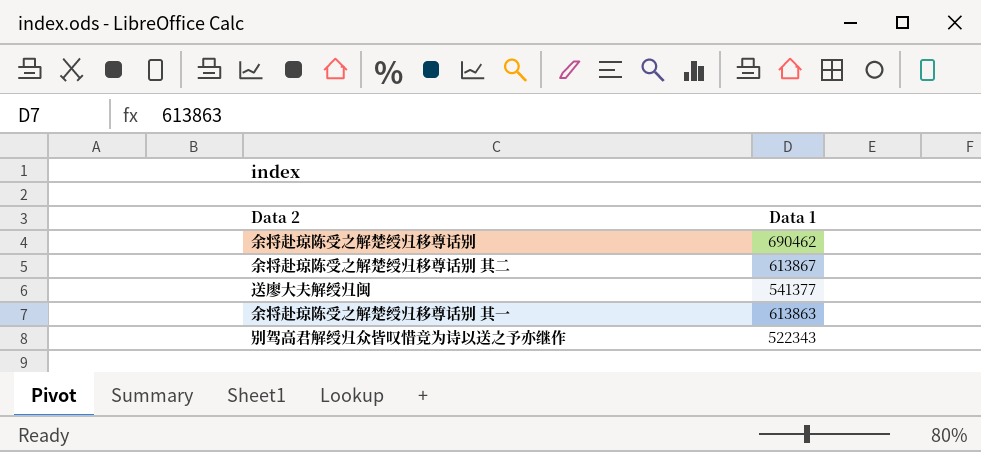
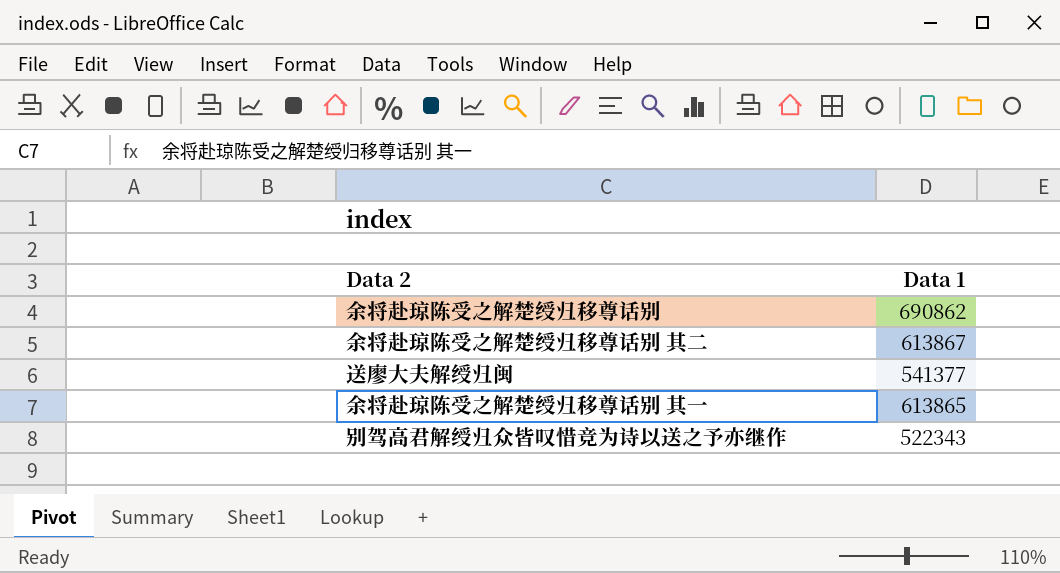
余将赴琼陈受之解楚绶归移尊话别 | Data 1: 690462 -> 690862
余将赴琼陈受之解楚绶归移尊话别 其一 | Data 1: 613863 -> 613865

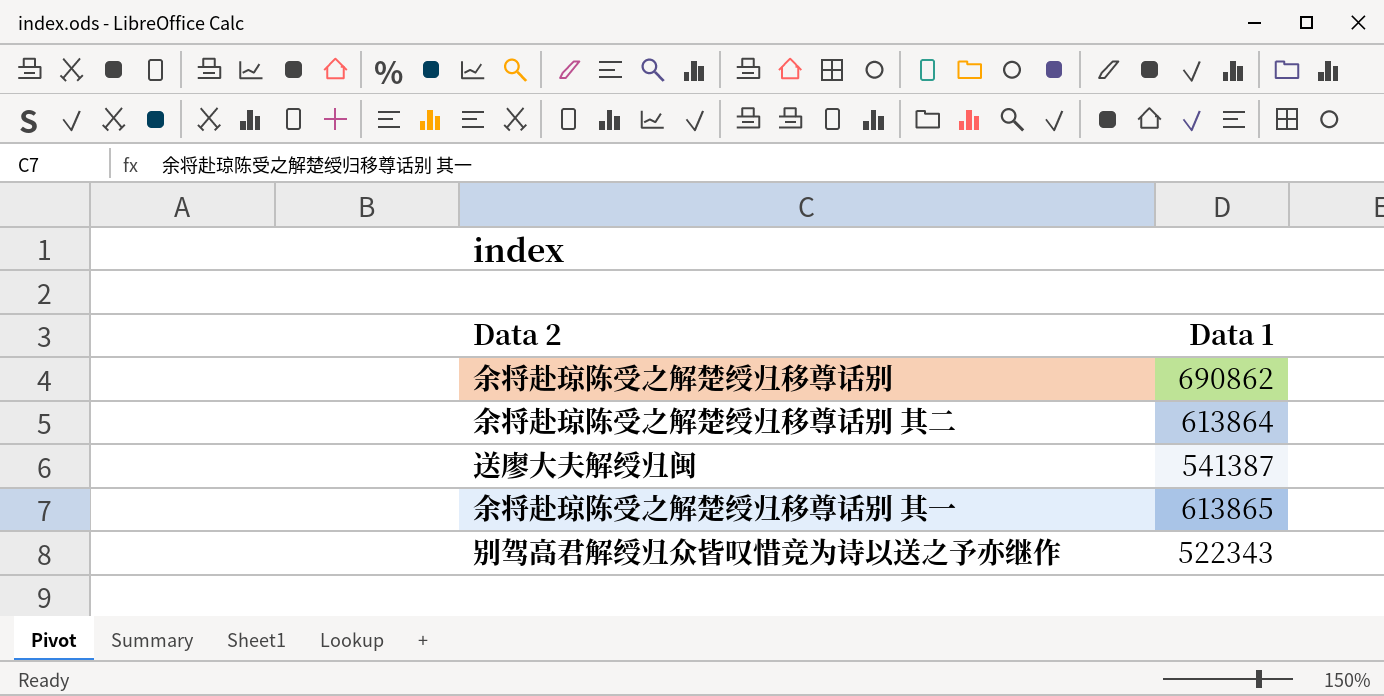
余将赴琼陈受之解楚绶归移尊话别 其二 | Data 1: 613867 -> 613864
送廖大夫解绶归闽 | Data 1: 541377 -> 541387

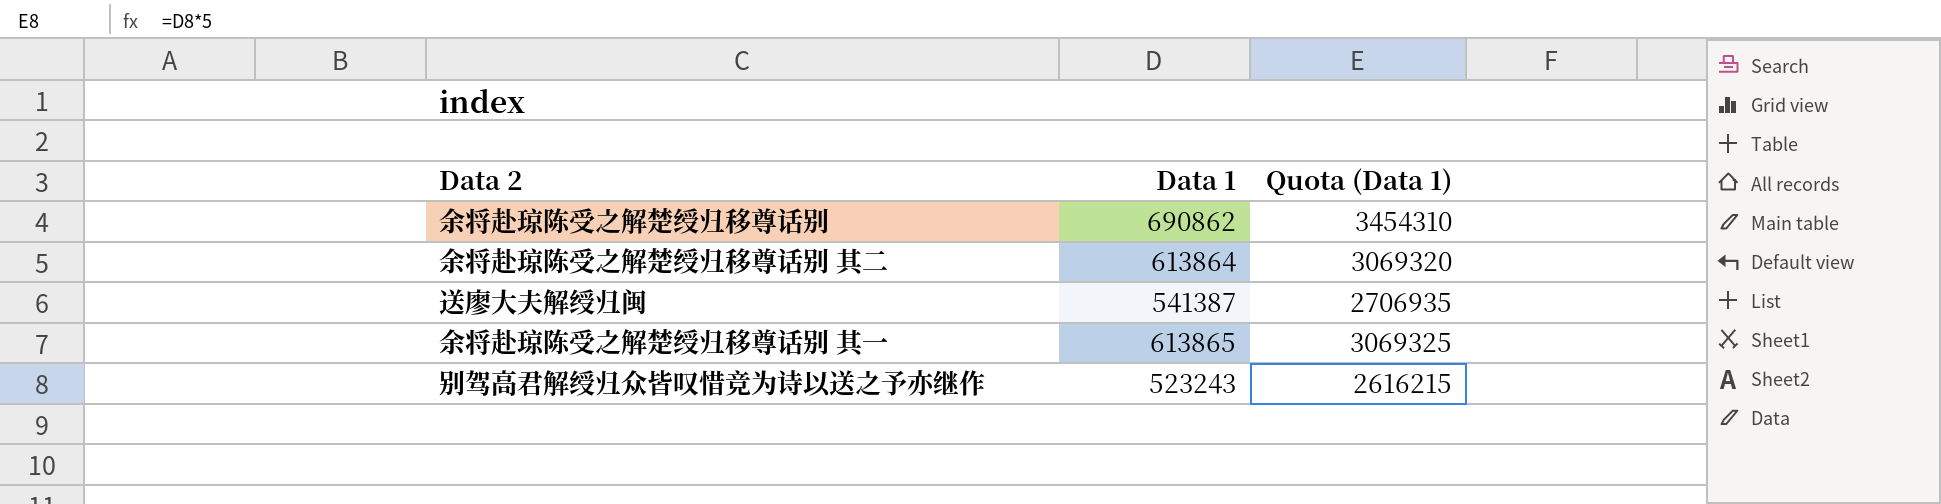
column Quota (Data 1) | formula: none -> [Data 1] * 5
别驾高君解绶归众皆叹惜竞为诗以送之予亦继作 | Data 1: 522343 -> 523243

